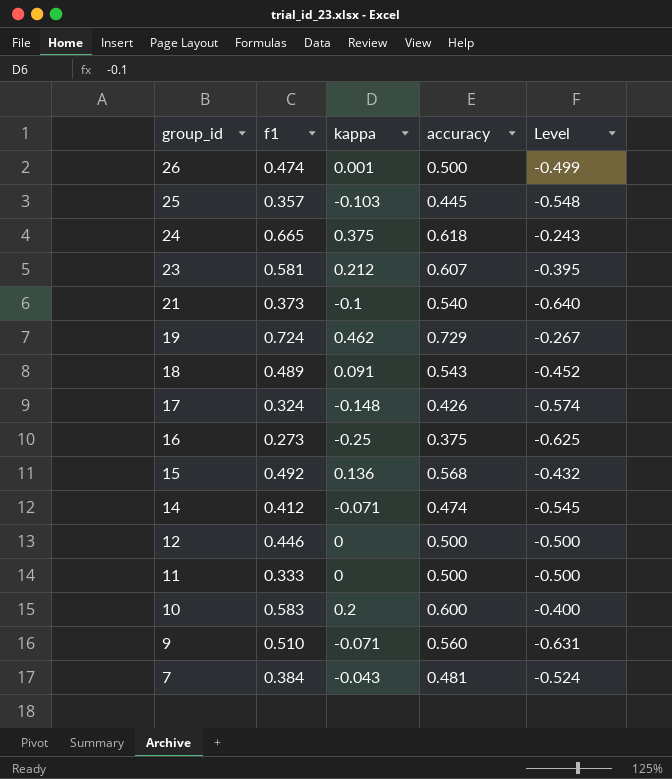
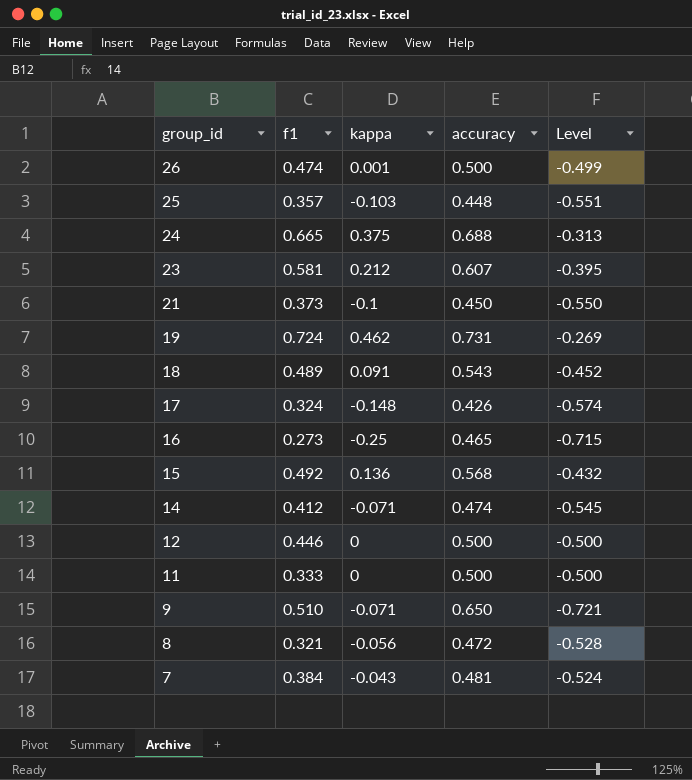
row 10: 0.583 | 0.2 | 0.600 | -0.400 -> none
25 | accuracy: 0.445 -> 0.448
25 | Level: -0.548 -> -0.551
24 | accuracy: 0.618 -> 0.688
24 | Level: -0.243 -> -0.313
21 | accuracy: 0.540 -> 0.450
21 | Level: -0.640 -> -0.550
19 | accuracy: 0.729 -> 0.731
19 | Level: -0.267 -> -0.269
16 | accuracy: 0.375 -> 0.465
16 | Level: -0.625 -> -0.715
9 | accuracy: 0.560 -> 0.650
9 | Level: -0.631 -> -0.721
row 8: none -> 0.321 | -0.056 | 0.472 | -0.528

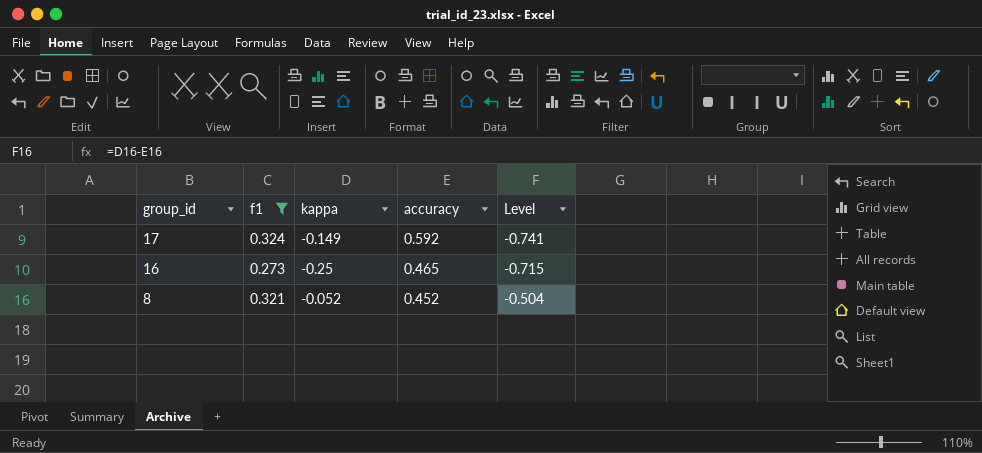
filter: none -> f1 <= 0.324
17 | kappa: -0.148 -> -0.149
17 | accuracy: 0.426 -> 0.592
17 | Level: -0.574 -> -0.741
8 | kappa: -0.056 -> -0.052
8 | accuracy: 0.472 -> 0.452
8 | Level: -0.528 -> -0.504

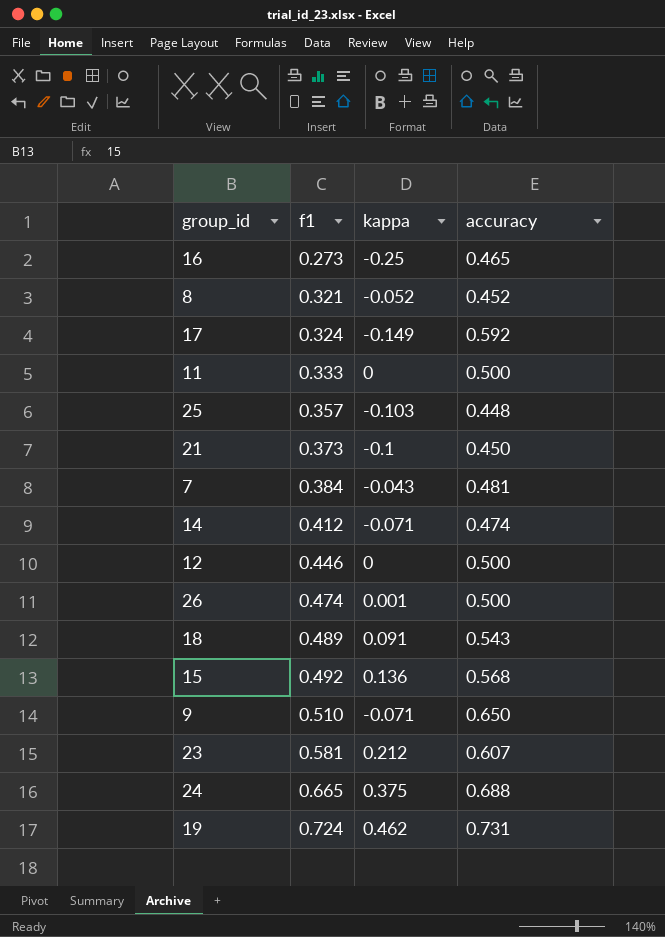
filter: f1 <= 0.324 -> none
row order: group_id descending -> f1 ascending
column Level | formula: [kappa] - [accuracy] -> none

